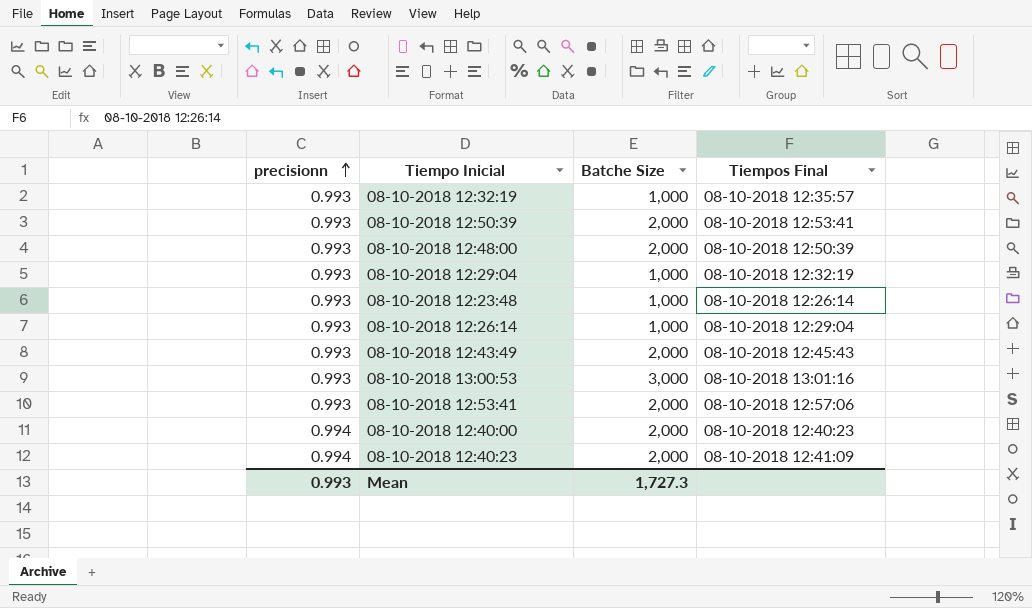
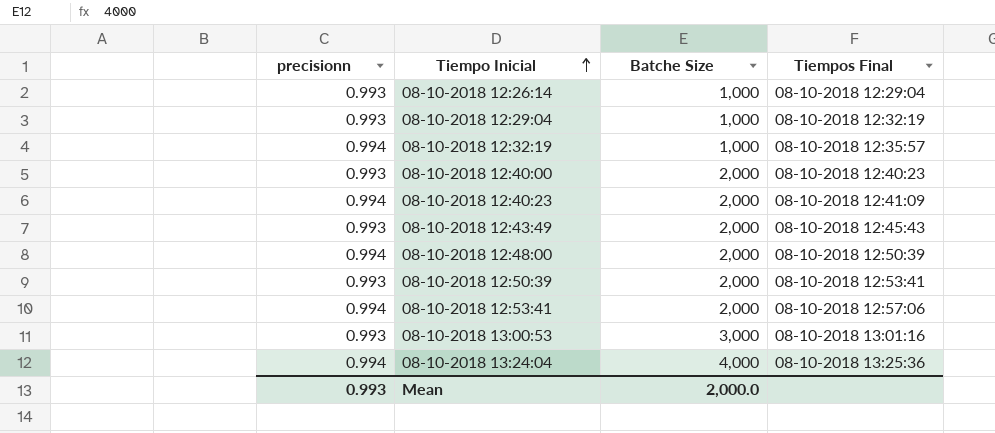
row order: precisionn ascending -> Tiempo Inicial ascending
row 08-10-2018 12:23:48: 0.993 | 1,000 | 08-10-2018 12:26:14 -> none
08-10-2018 12:32:19 | precisionn: 0.993 -> 0.994
08-10-2018 12:40:00 | precisionn: 0.994 -> 0.993
08-10-2018 12:48:00 | precisionn: 0.993 -> 0.994
08-10-2018 12:53:41 | precisionn: 0.993 -> 0.994
row 08-10-2018 13:24:04: none -> 0.994 | 4,000 | 08-10-2018 13:25:36
Mean | Batche Size: 1,727.3 -> 2,000.0

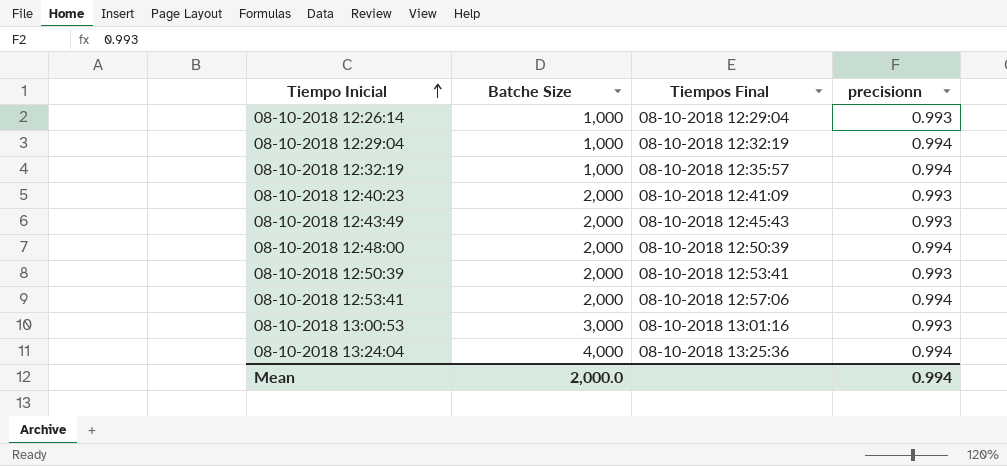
column precisionn | position: 1 -> 4
row 08-10-2018 12:40:00: 0.993 | 2,000 | 08-10-2018 12:40:23 -> none
08-10-2018 12:29:04 | precisionn: 0.993 -> 0.994
08-10-2018 12:40:23 | precisionn: 0.994 -> 0.993
Mean | precisionn: 0.993 -> 0.994

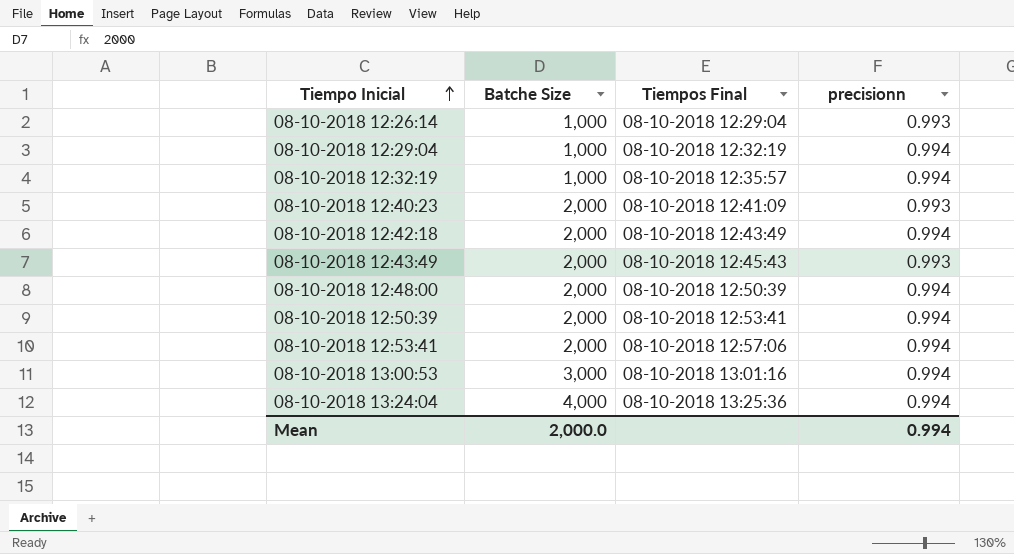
row 08-10-2018 12:42:18: none -> 2,000 | 08-10-2018 12:43:49 | 0.994
08-10-2018 12:50:39 | precisionn: 0.993 -> 0.994
08-10-2018 13:00:53 | precisionn: 0.993 -> 0.994

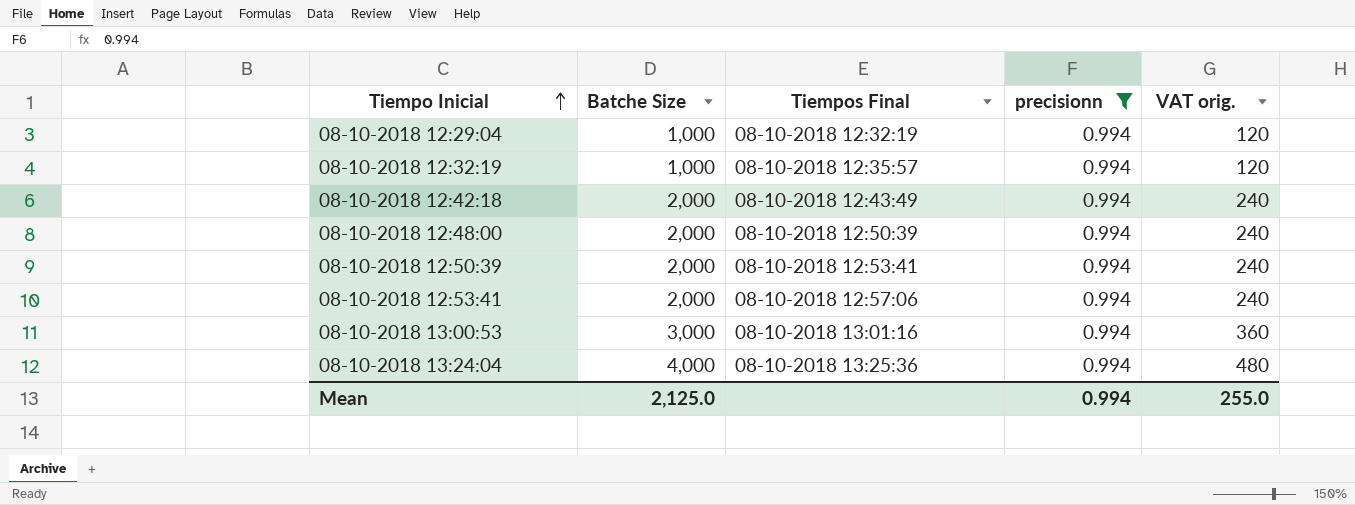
filter: none -> precisionn = 0.994
column VAT orig. | formula: none -> [Batche Size] * 0.12
Mean | Batche Size: 2,000.0 -> 2,125.0

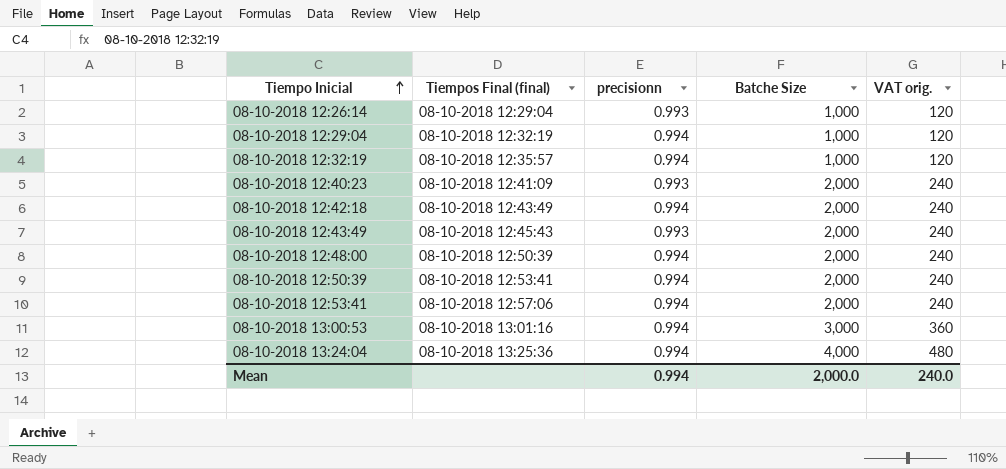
filter: precisionn = 0.994 -> none
column name: Tiempos Final -> Tiempos Final (final)
column Batche Size | position: 2 -> 4
Mean | Batche Size: 2,125.0 -> 2,000.0
Mean | VAT orig.: 255.0 -> 240.0

